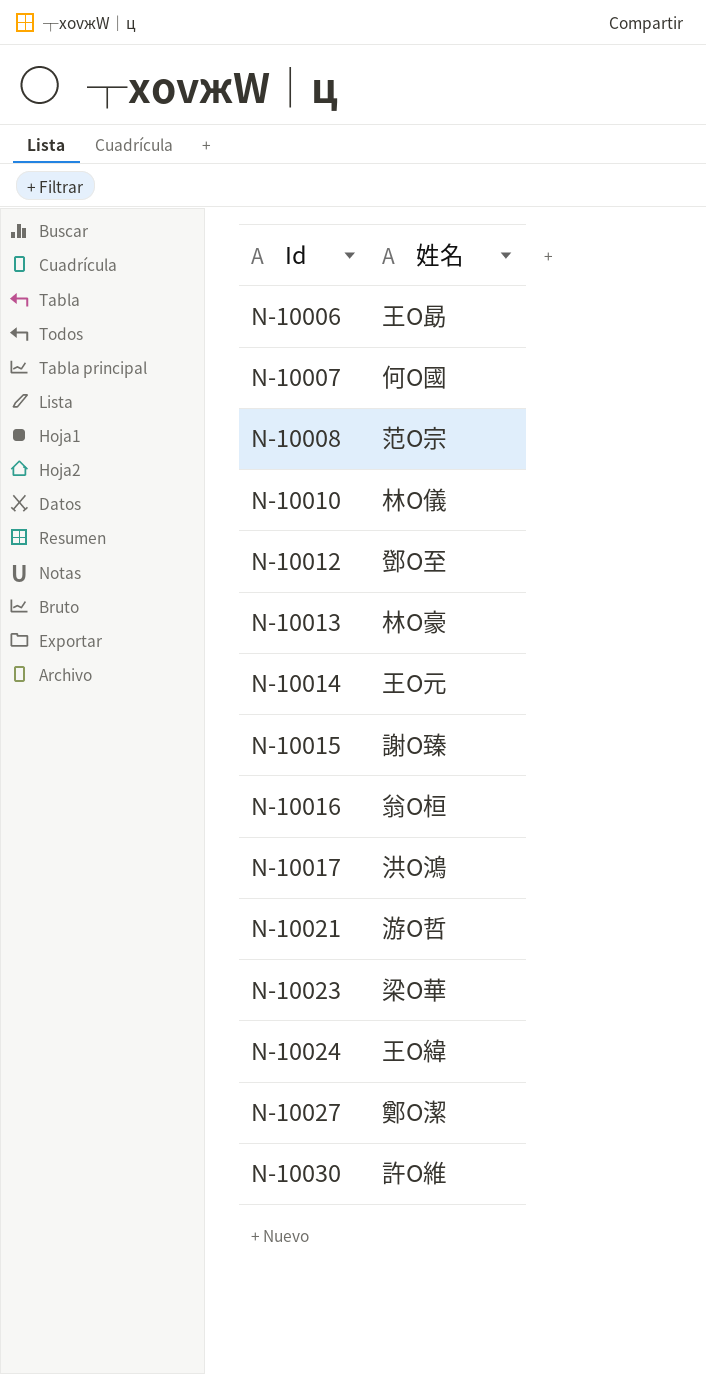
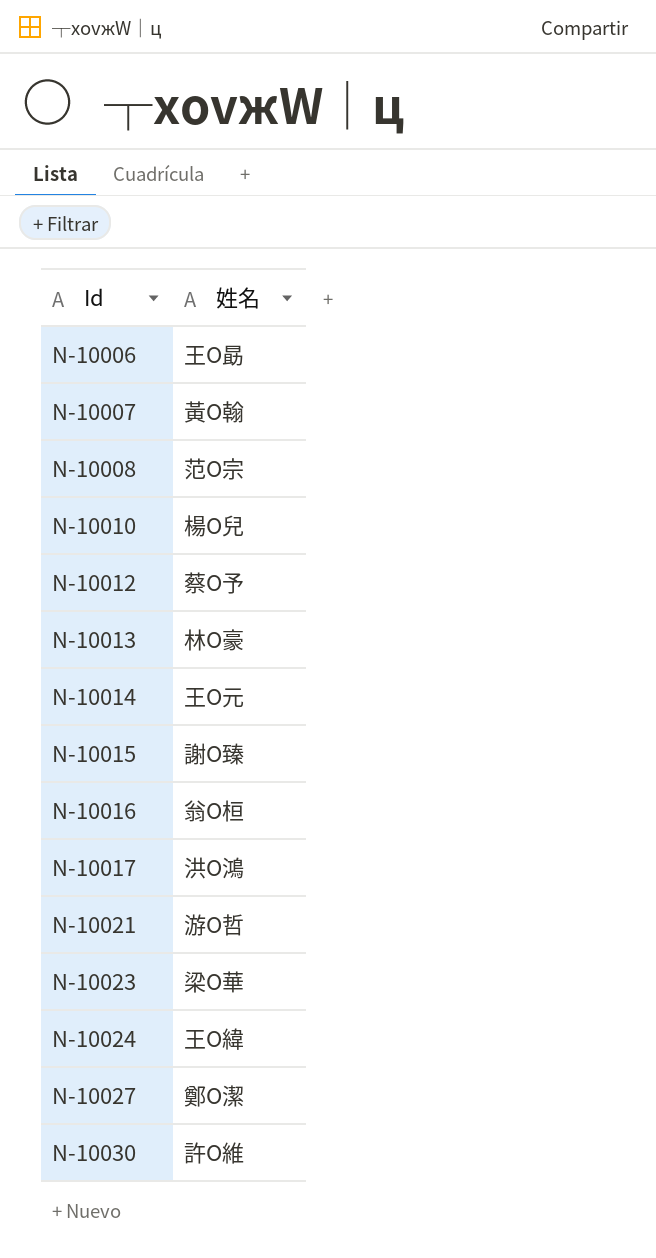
N-10007 | 姓名: 何O國 -> 黃O翰
N-10010 | 姓名: 林O儀 -> 楊O兒
N-10012 | 姓名: 鄧O至 -> 蔡O予

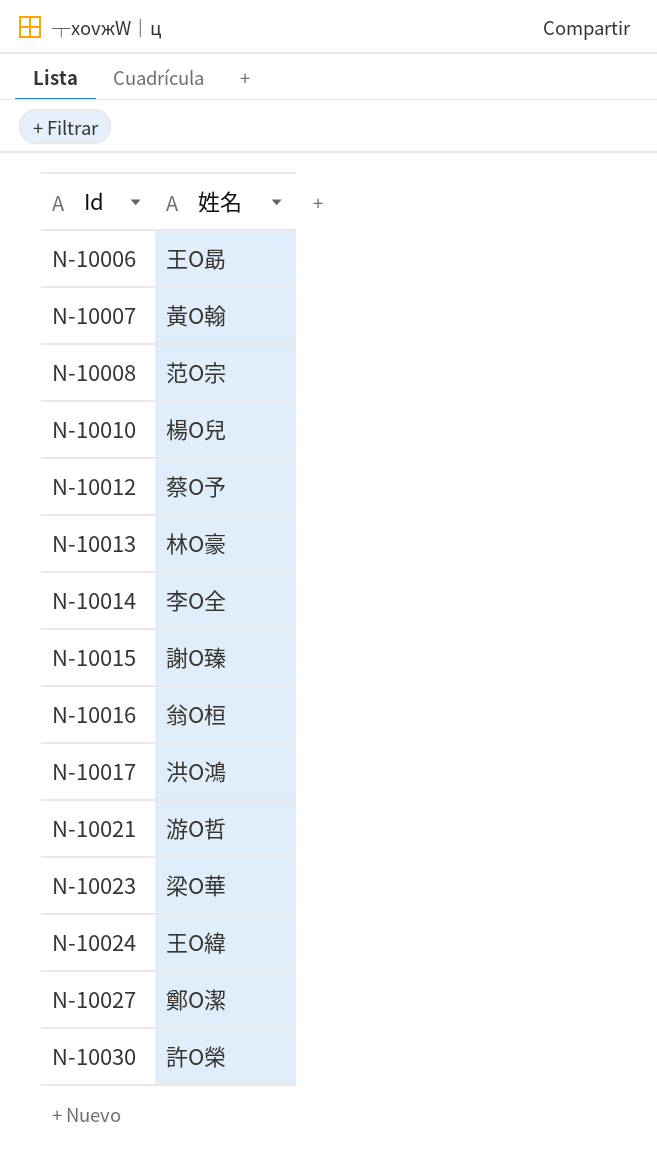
N-10014 | 姓名: 王O元 -> 李O全
N-10030 | 姓名: 許O維 -> 許O榮

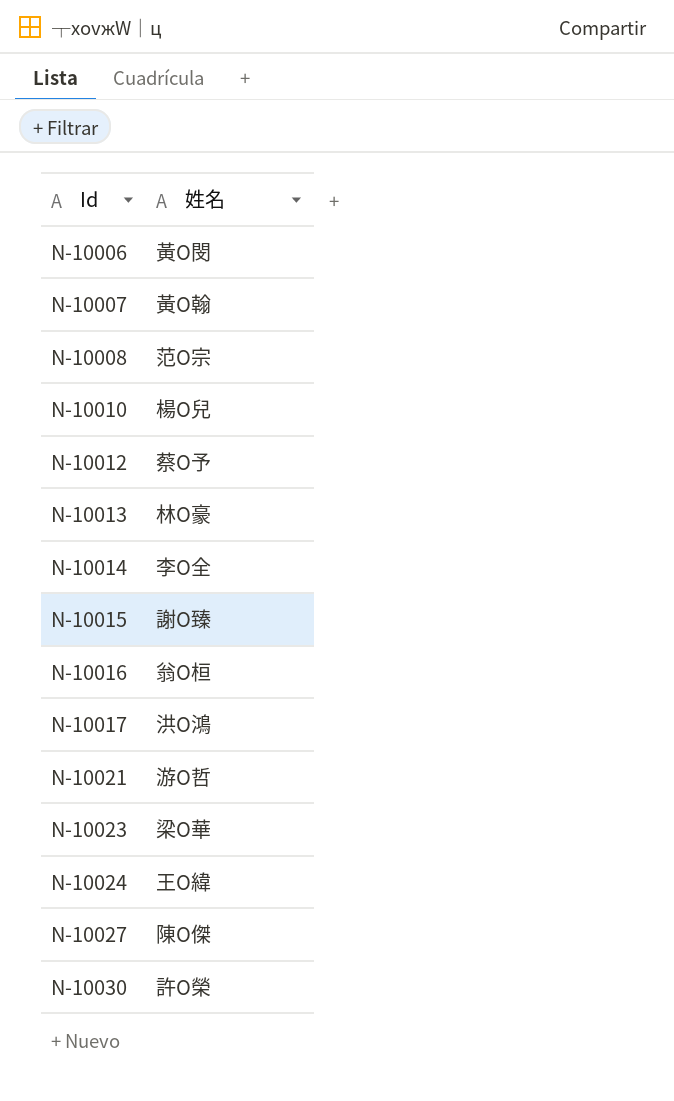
N-10006 | 姓名: 王O勗 -> 黃O閔
N-10027 | 姓名: 鄭O潔 -> 陳O傑

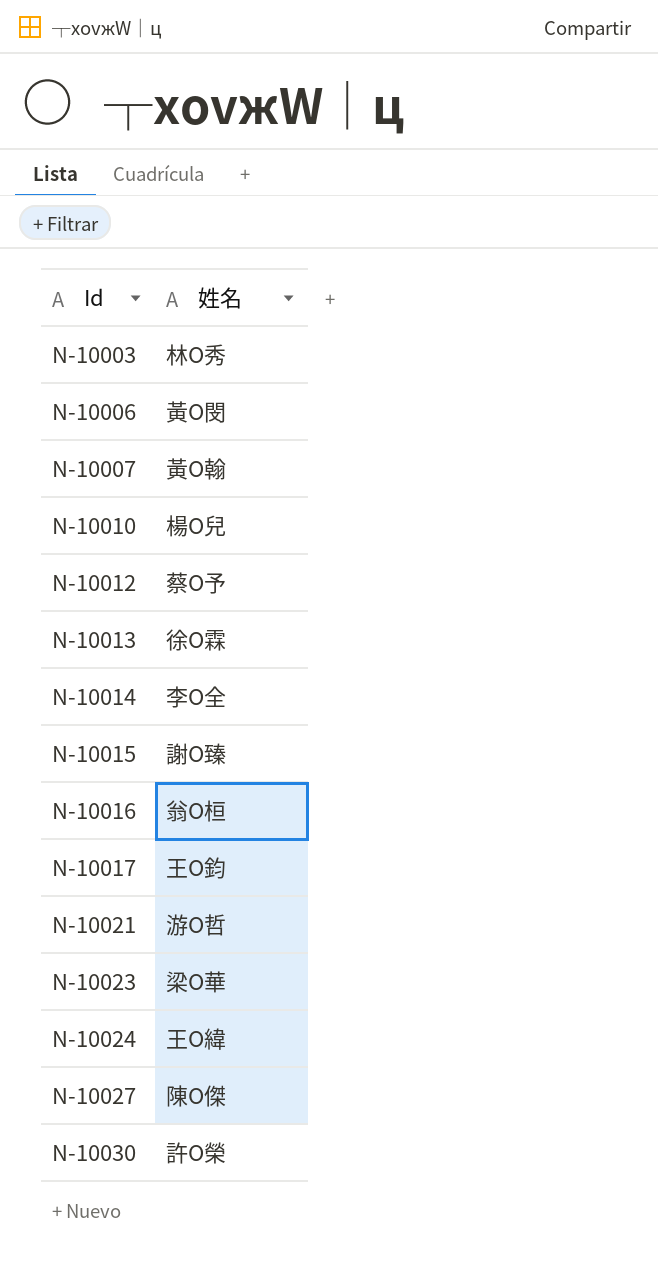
row N-10008: 范O宗 -> none
row N-10003: none -> 林O秀
N-10013 | 姓名: 林O豪 -> 徐O霖
N-10017 | 姓名: 洪O鴻 -> 王O鈞

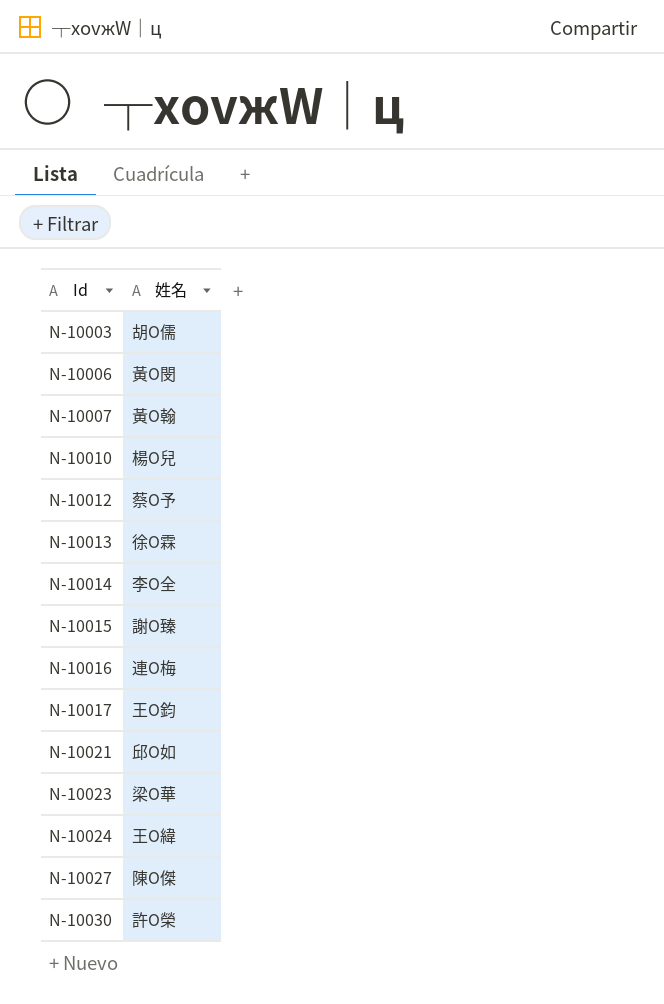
N-10003 | 姓名: 林O秀 -> 胡O儒
N-10016 | 姓名: 翁O桓 -> 連O梅
N-10021 | 姓名: 游O哲 -> 邱O如

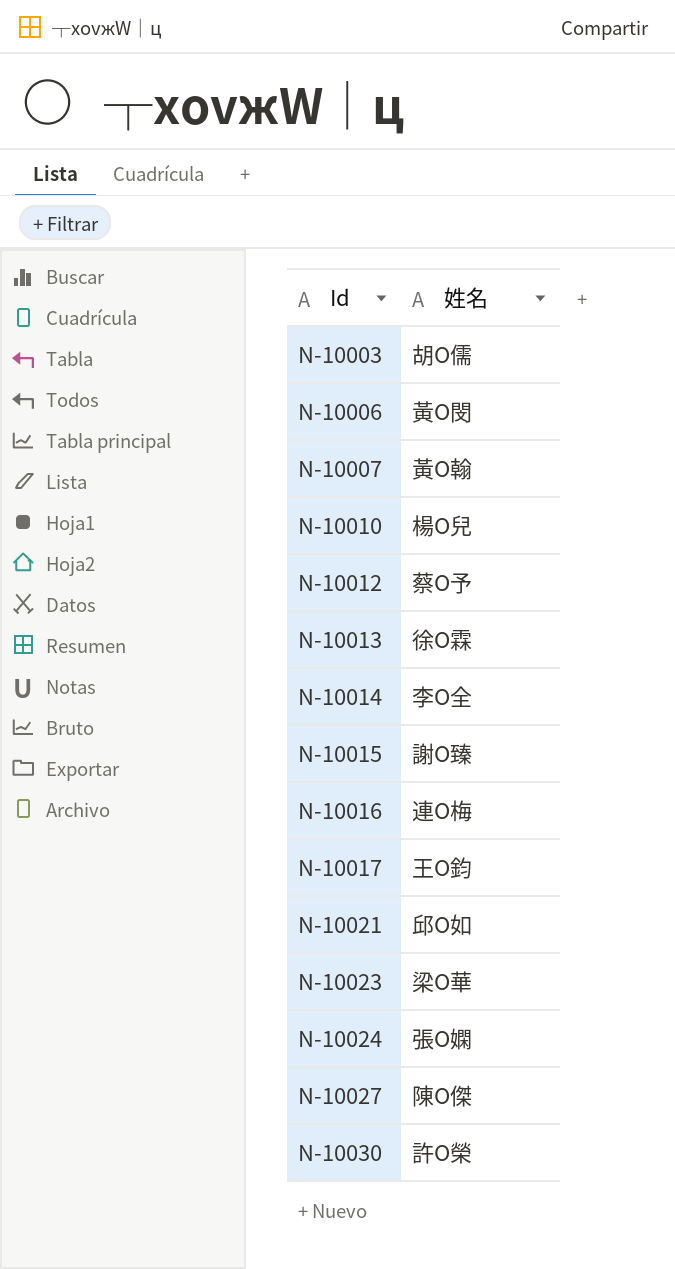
N-10024 | 姓名: 王O緯 -> 張O嫻

